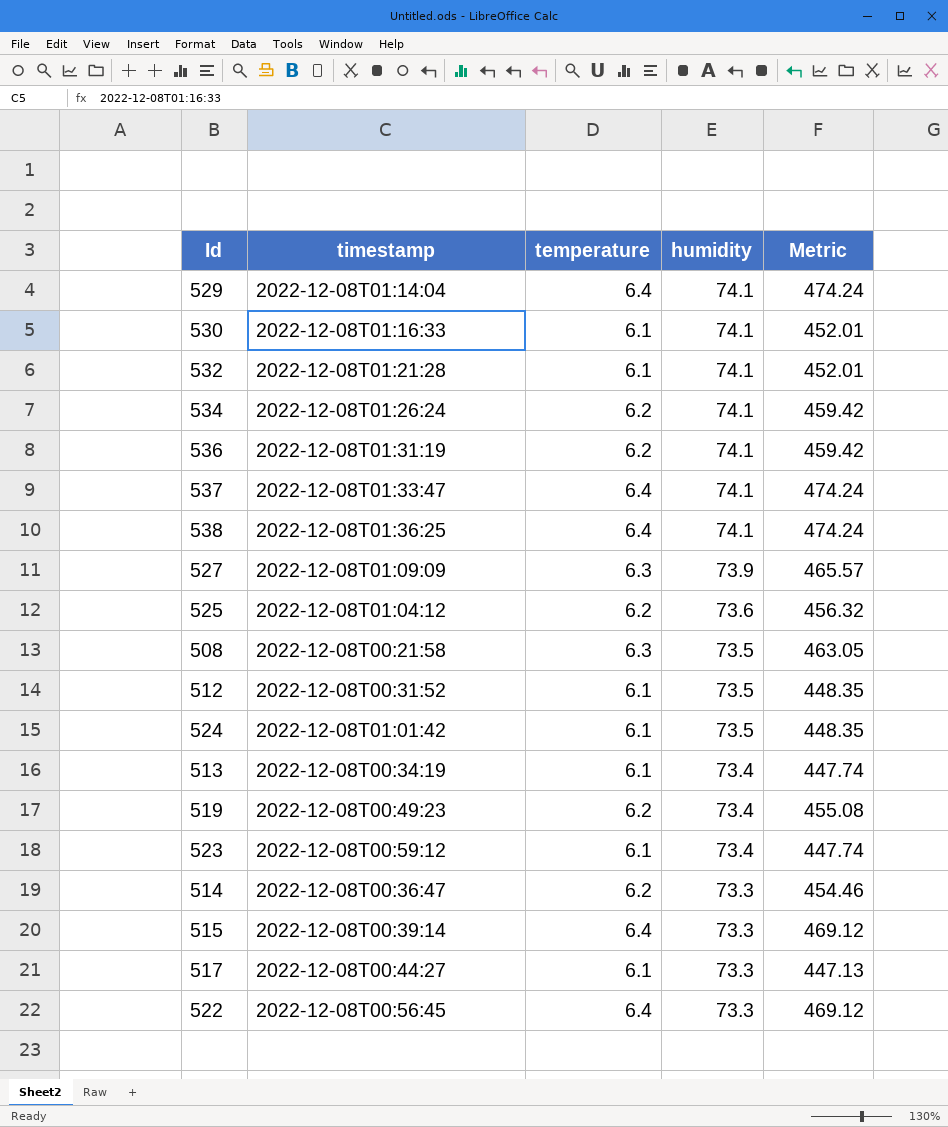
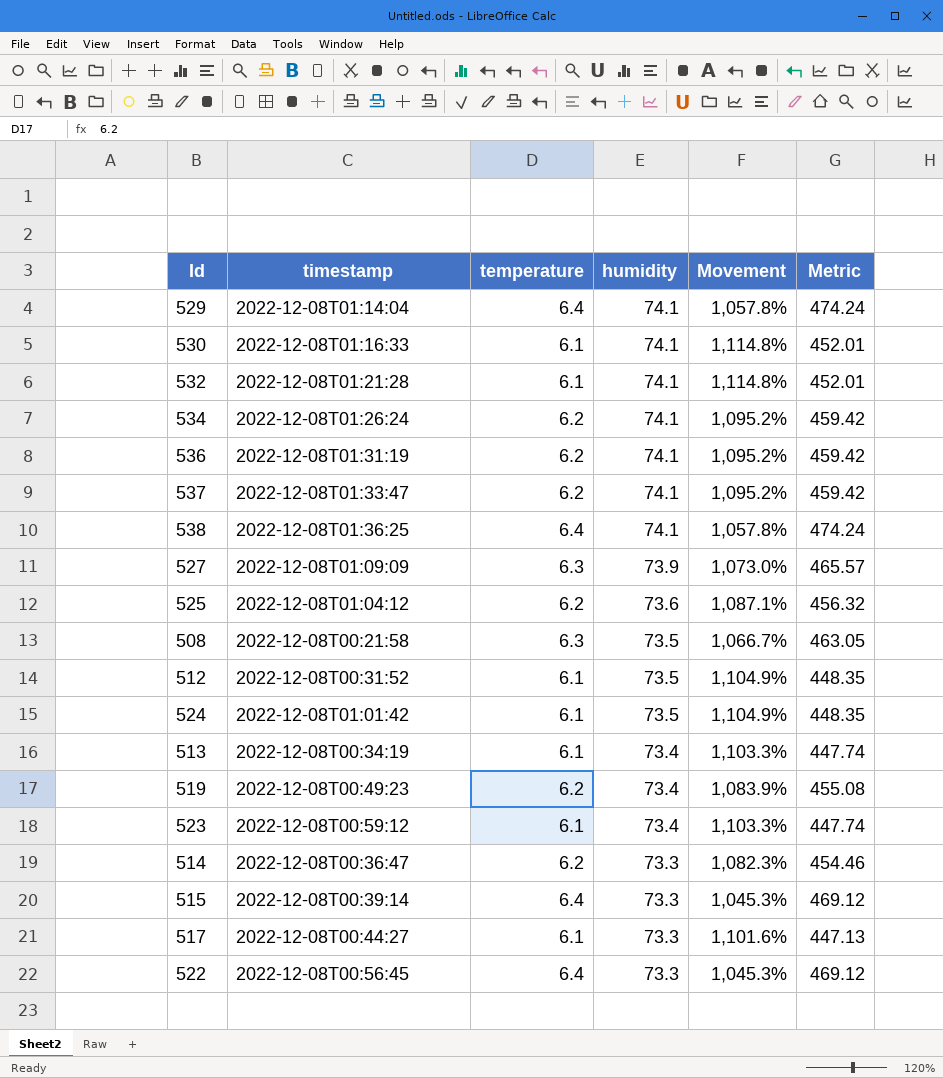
column Movement | formula: none -> ([humidity] - [temperature]) / [temperature]
537 | temperature: 6.4 -> 6.2
537 | Metric: 474.24 -> 459.42

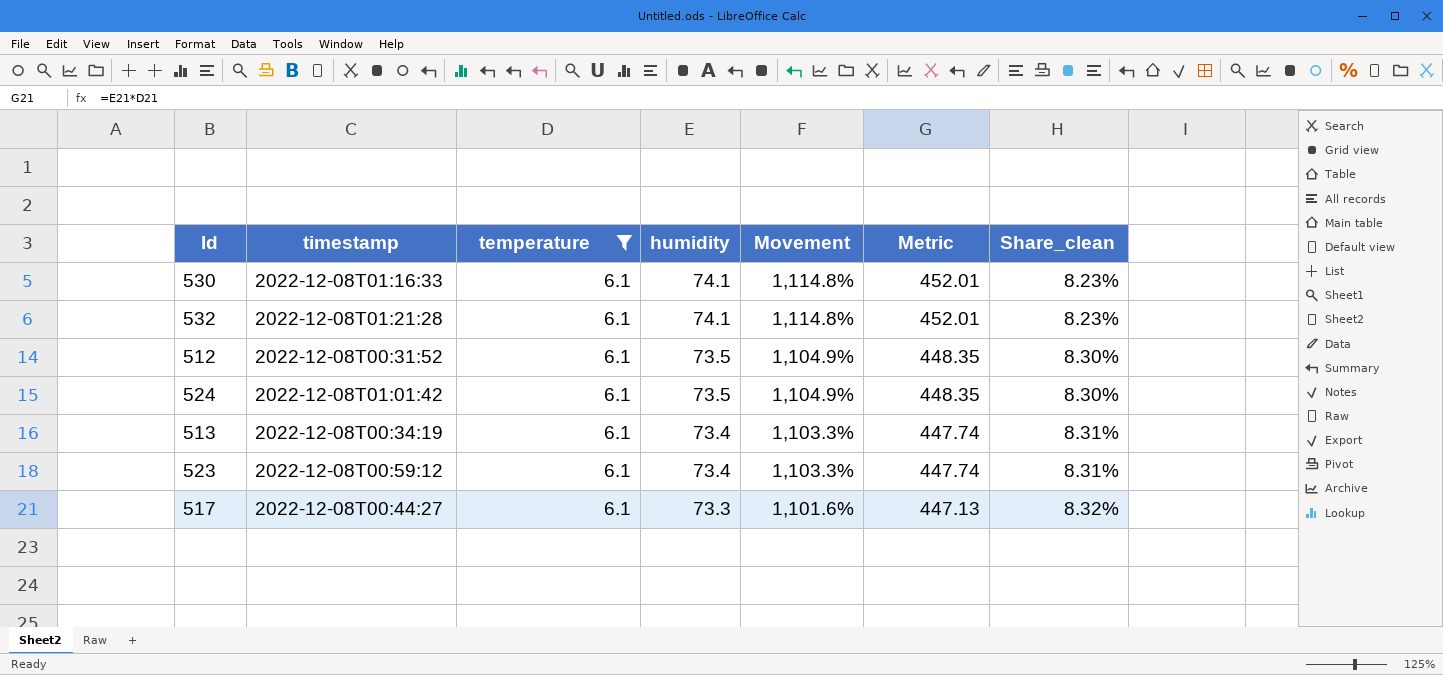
filter: none -> temperature = 6.1
column Share_clean | formula: none -> [temperature] / [humidity]

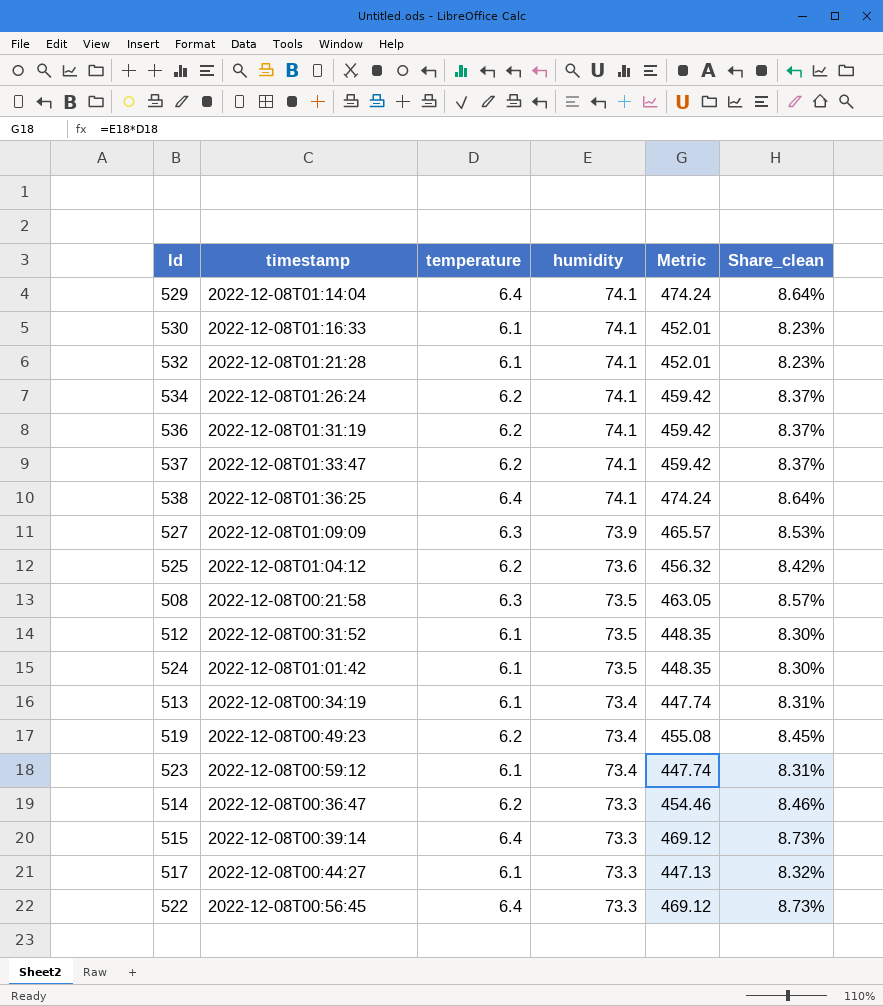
filter: temperature = 6.1 -> none
column Movement | formula: ([humidity] - [temperature]) / [temperature] -> none

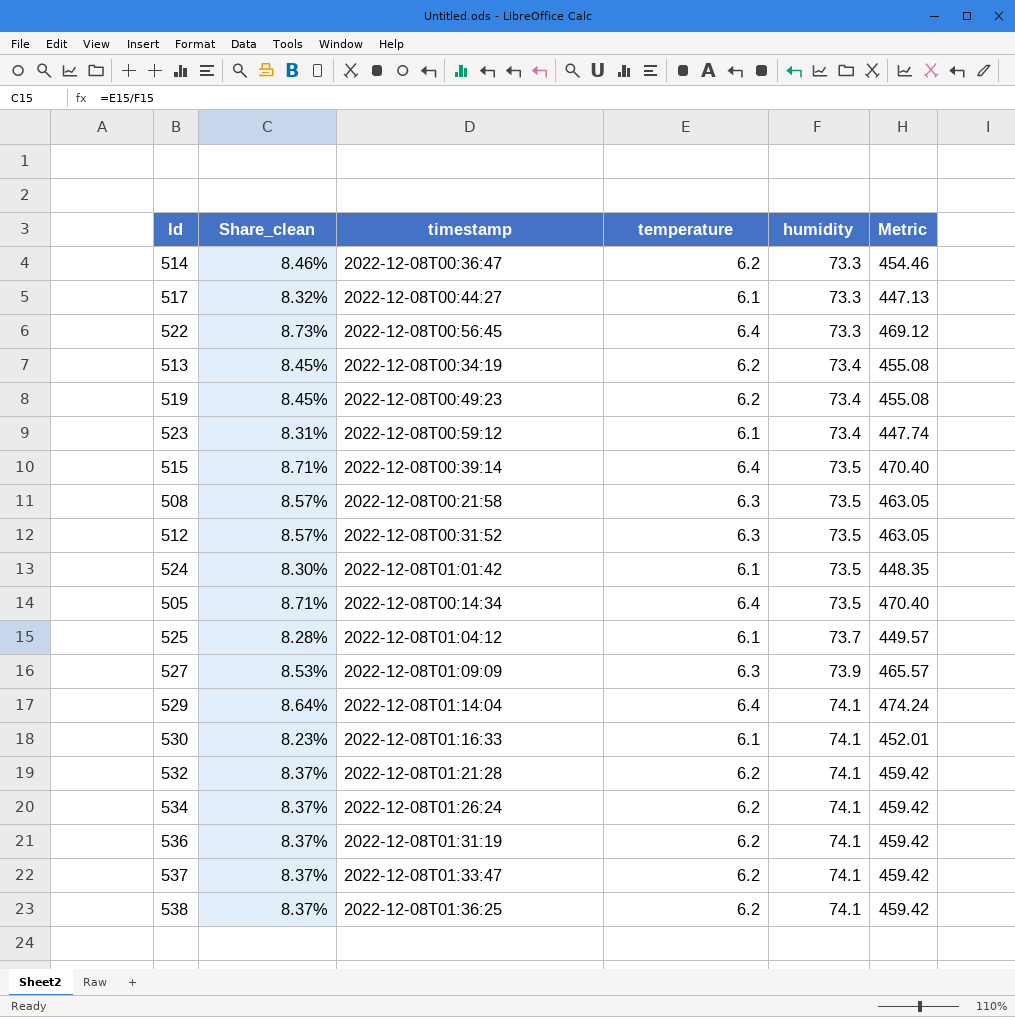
row order: humidity descending -> humidity ascending
column Share_clean | position: 6 -> 2
513 | Share_clean: 8.31% -> 8.45%
513 | temperature: 6.1 -> 6.2
513 | Metric: 447.74 -> 455.08
515 | Share_clean: 8.73% -> 8.71%
515 | humidity: 73.3 -> 73.5
515 | Metric: 469.12 -> 470.40
512 | Share_clean: 8.30% -> 8.57%
512 | temperature: 6.1 -> 6.3
512 | Metric: 448.35 -> 463.05
row 505: none -> 8.71% | 2022-12-08T00:14:34 | 6.4 | 73.5 | 470.40
525 | Share_clean: 8.42% -> 8.28%
525 | temperature: 6.2 -> 6.1
525 | humidity: 73.6 -> 73.7
525 | Metric: 456.32 -> 449.57
532 | Share_clean: 8.23% -> 8.37%
532 | temperature: 6.1 -> 6.2
532 | Metric: 452.01 -> 459.42
538 | Share_clean: 8.64% -> 8.37%
538 | temperature: 6.4 -> 6.2
538 | Metric: 474.24 -> 459.42

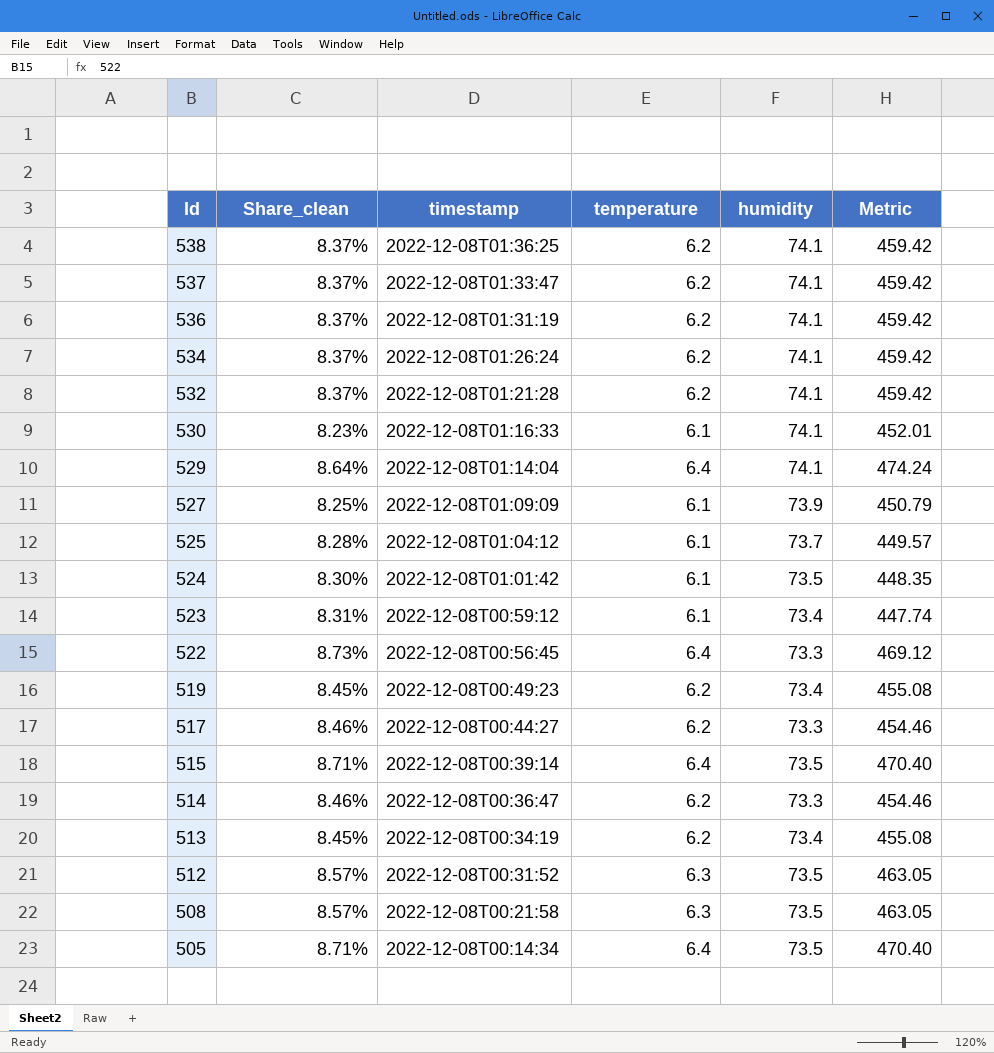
row order: humidity ascending -> Id descending
527 | Share_clean: 8.53% -> 8.25%
527 | temperature: 6.3 -> 6.1
527 | Metric: 465.57 -> 450.79
517 | Share_clean: 8.32% -> 8.46%
517 | temperature: 6.1 -> 6.2
517 | Metric: 447.13 -> 454.46

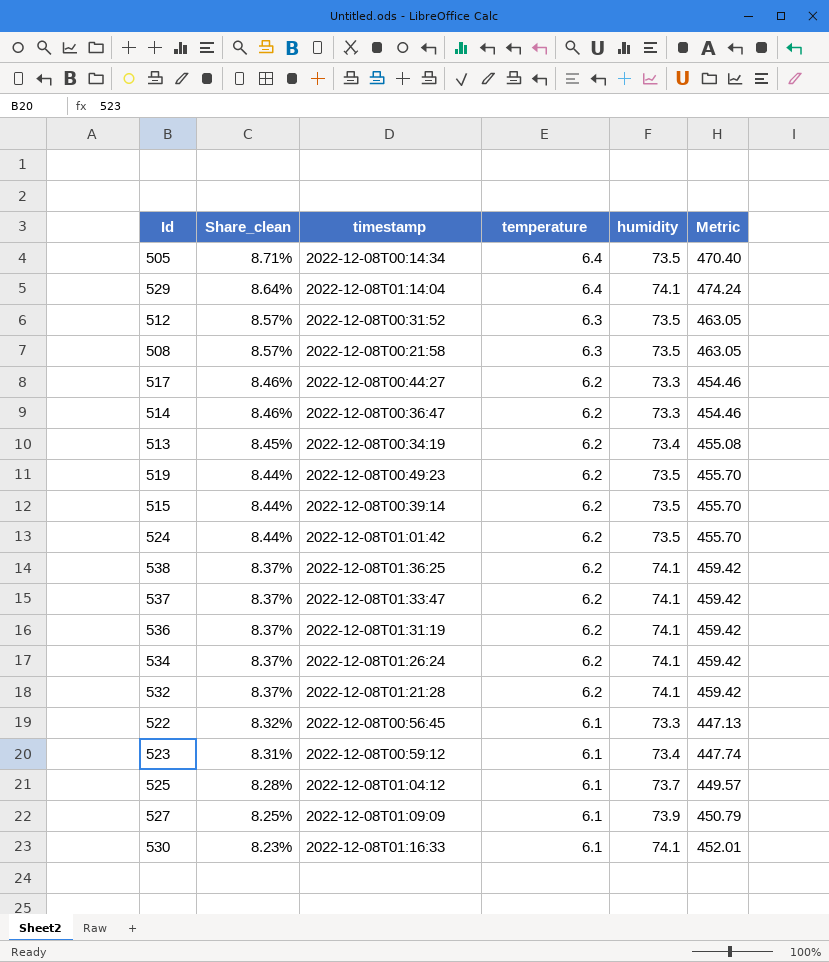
row order: Id descending -> Share_clean descending
519 | Share_clean: 8.45% -> 8.44%
519 | humidity: 73.4 -> 73.5
519 | Metric: 455.08 -> 455.70
515 | Share_clean: 8.71% -> 8.44%
515 | temperature: 6.4 -> 6.2
515 | Metric: 470.40 -> 455.70
524 | Share_clean: 8.30% -> 8.44%
524 | temperature: 6.1 -> 6.2
524 | Metric: 448.35 -> 455.70
522 | Share_clean: 8.73% -> 8.32%
522 | temperature: 6.4 -> 6.1
522 | Metric: 469.12 -> 447.13

